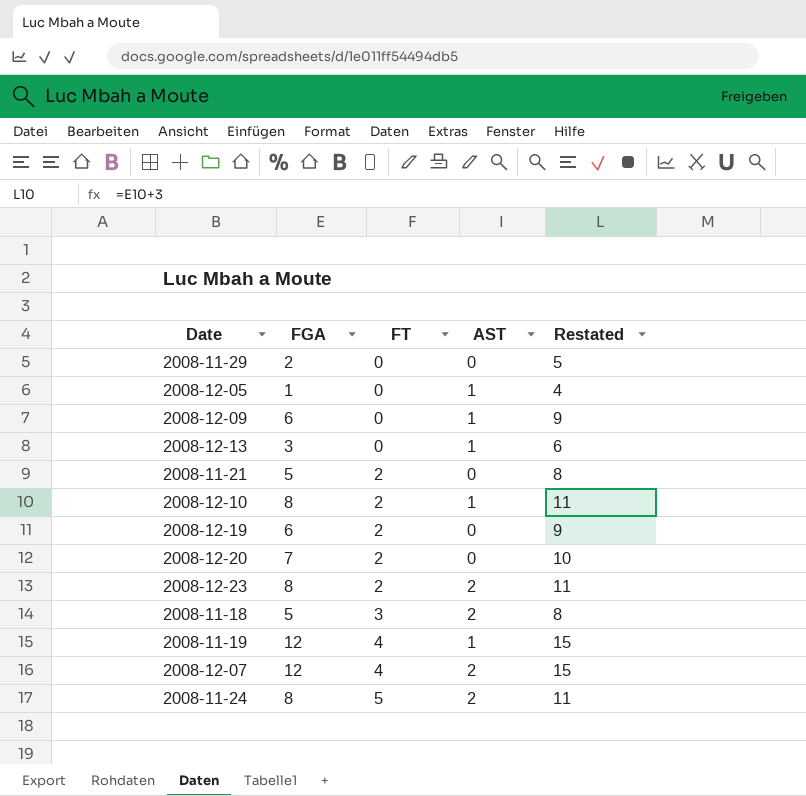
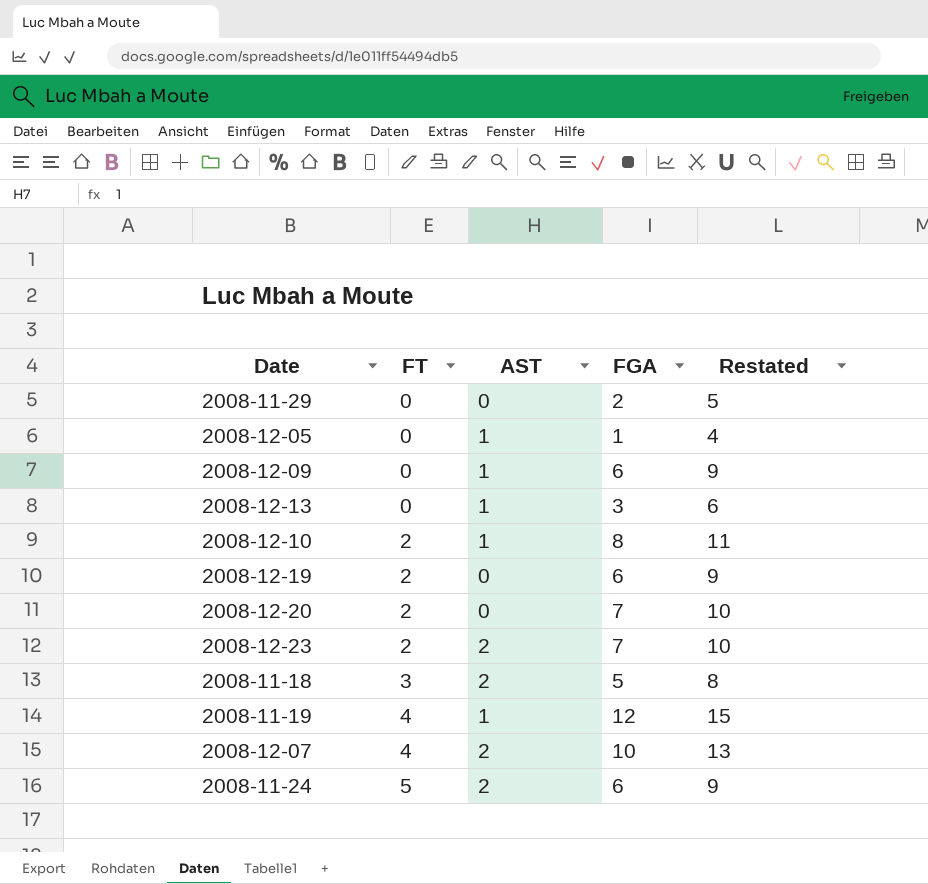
column FGA | position: 2 -> 4
row 2008-11-21: 5 | 2 | 0 | 8 -> none
2008-12-23 | FGA: 8 -> 7
2008-12-23 | Restated: 11 -> 10
2008-12-07 | FGA: 12 -> 10
2008-12-07 | Restated: 15 -> 13
2008-11-24 | FGA: 8 -> 6
2008-11-24 | Restated: 11 -> 9

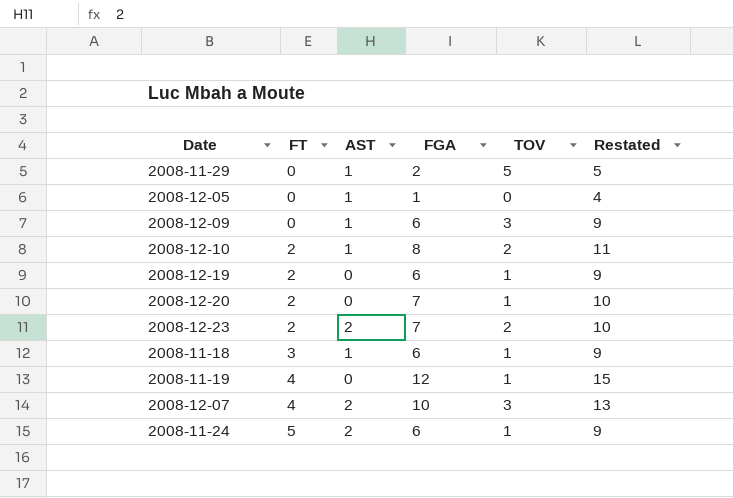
column TOV | position: none -> 5
row 2008-12-13: 0 | 1 | 3 | 6 -> none
2008-11-29 | AST: 0 -> 1
2008-11-18 | AST: 2 -> 1
2008-11-18 | FGA: 5 -> 6
2008-11-18 | Restated: 8 -> 9
2008-11-19 | AST: 1 -> 0

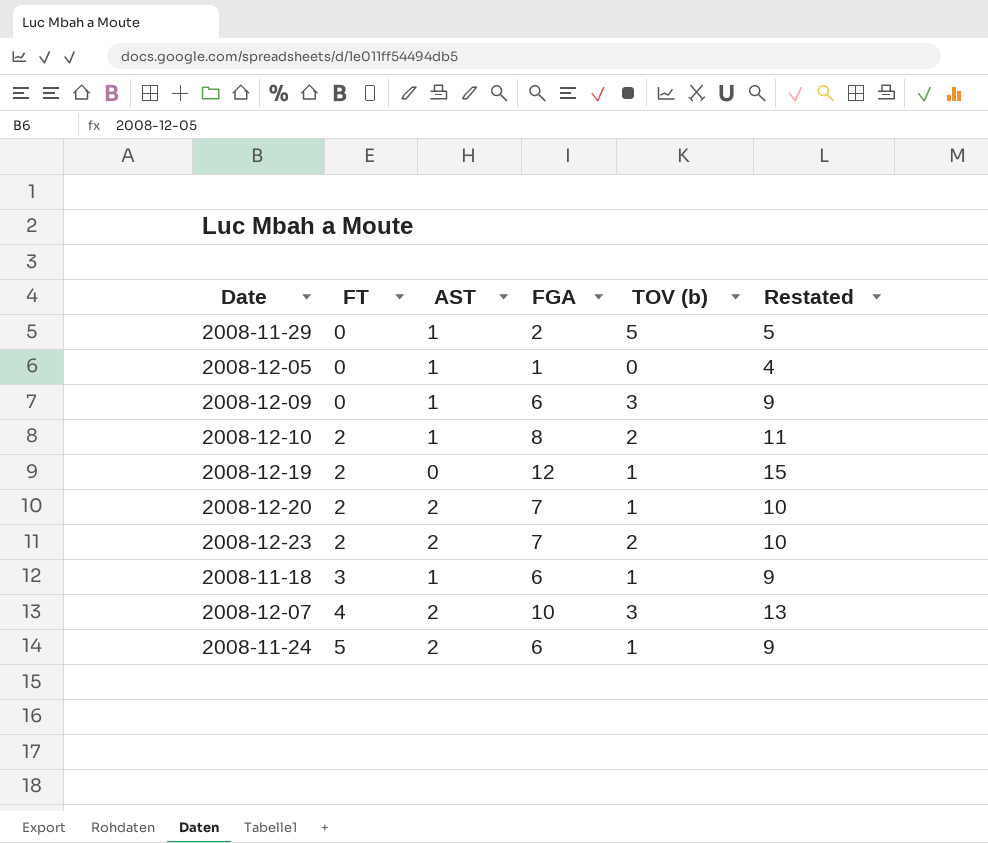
column name: TOV -> TOV (b)
row 2008-11-19: 4 | 0 | 12 | 1 | 15 -> none
2008-12-19 | FGA: 6 -> 12
2008-12-19 | Restated: 9 -> 15
2008-12-20 | AST: 0 -> 2

